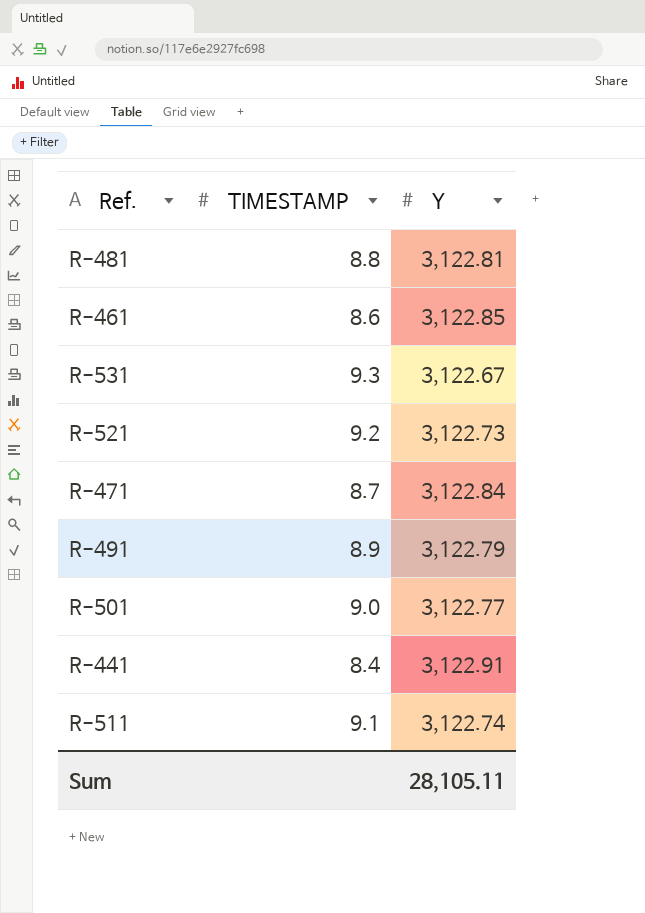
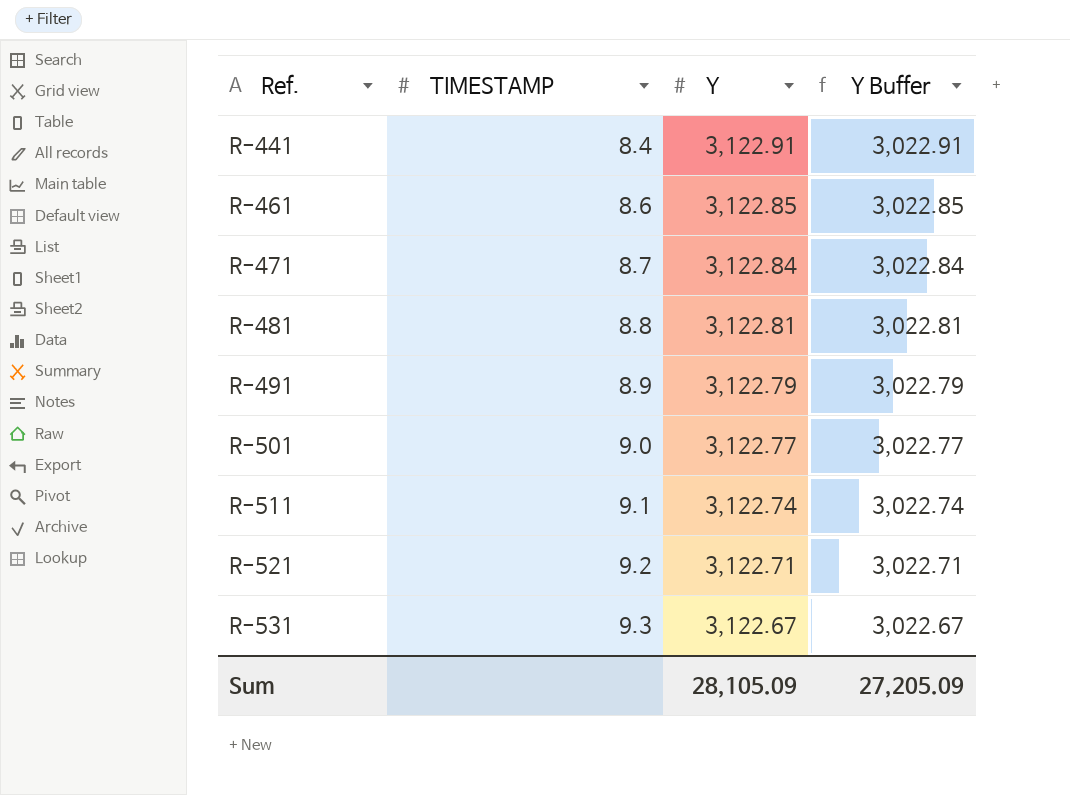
row order: none -> Ref. ascending
column Y Buffer | formula: none -> [Y] - 100
R-521 | Y: 3,122.73 -> 3,122.71
Sum | Y: 28,105.11 -> 28,105.09

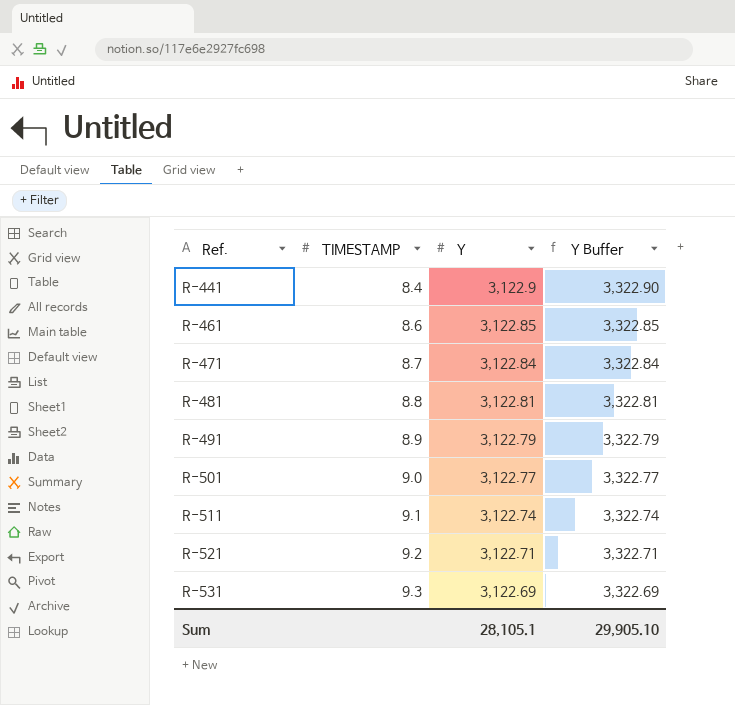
column Y Buffer | formula: [Y] - 100 -> [Y] + 200
R-441 | Y: 3,122.91 -> 3,122.9
R-531 | Y: 3,122.67 -> 3,122.69
Sum | Y: 28,105.09 -> 28,105.1
Sum | Y Buffer: 27,205.09 -> 29,905.10

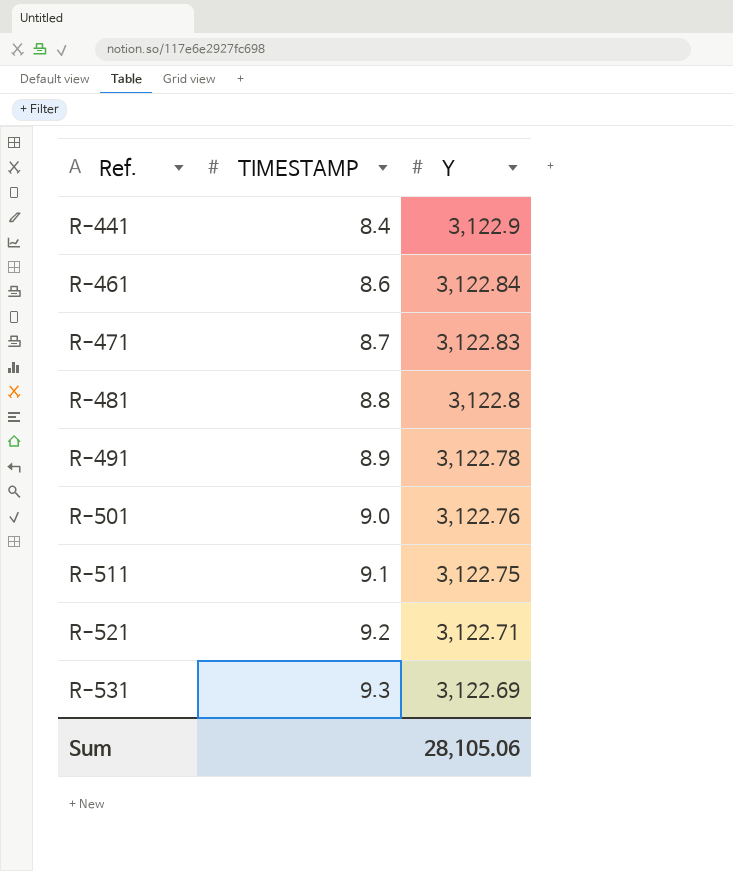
column Y Buffer | formula: [Y] + 200 -> none
R-461 | Y: 3,122.85 -> 3,122.84
R-471 | Y: 3,122.84 -> 3,122.83
R-481 | Y: 3,122.81 -> 3,122.8
R-491 | Y: 3,122.79 -> 3,122.78
R-501 | Y: 3,122.77 -> 3,122.76
R-511 | Y: 3,122.74 -> 3,122.75
Sum | Y: 28,105.1 -> 28,105.06

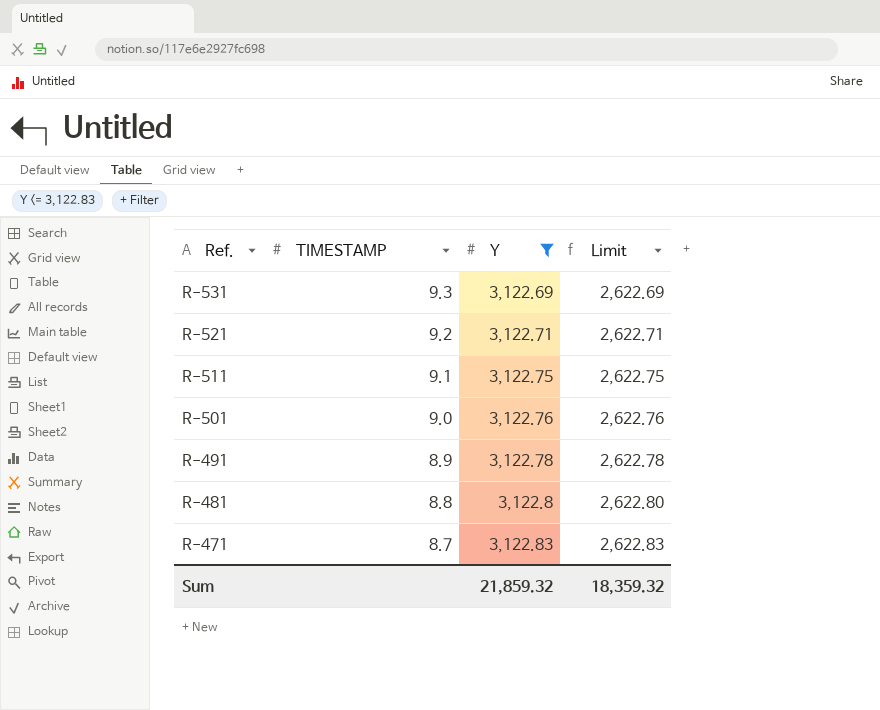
filter: none -> Y <= 3,122.83
row order: Ref. ascending -> Ref. descending
column Limit | formula: none -> [Y] - 500
Sum | Y: 28,105.06 -> 21,859.32

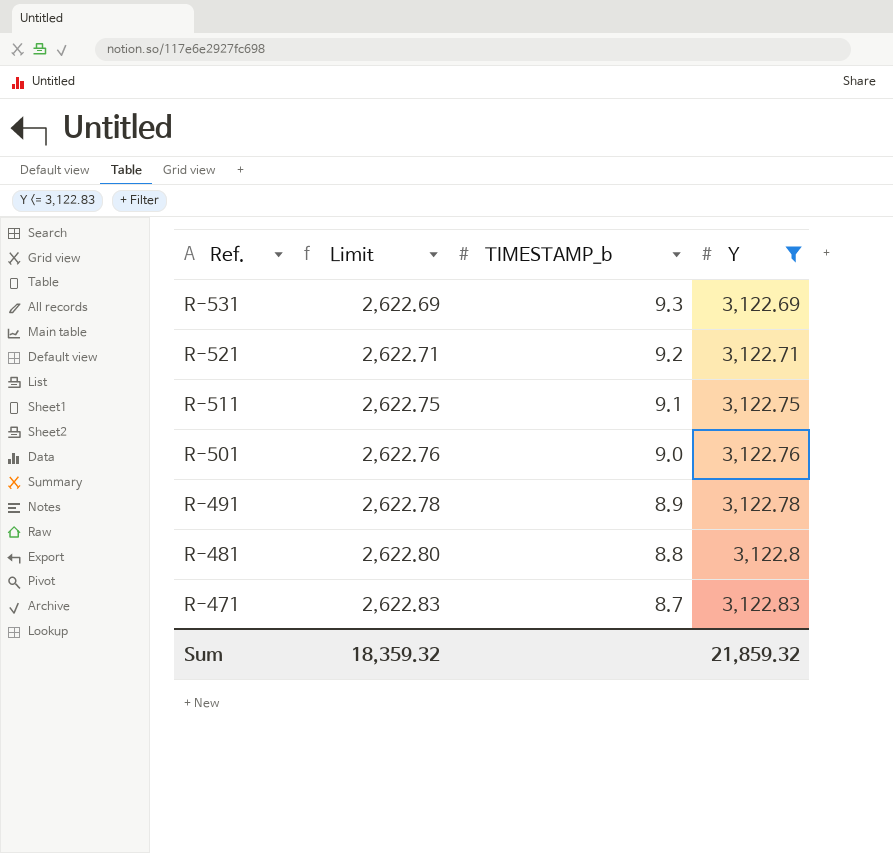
column Limit | position: 4 -> 2
column name: TIMESTAMP -> TIMESTAMP_b

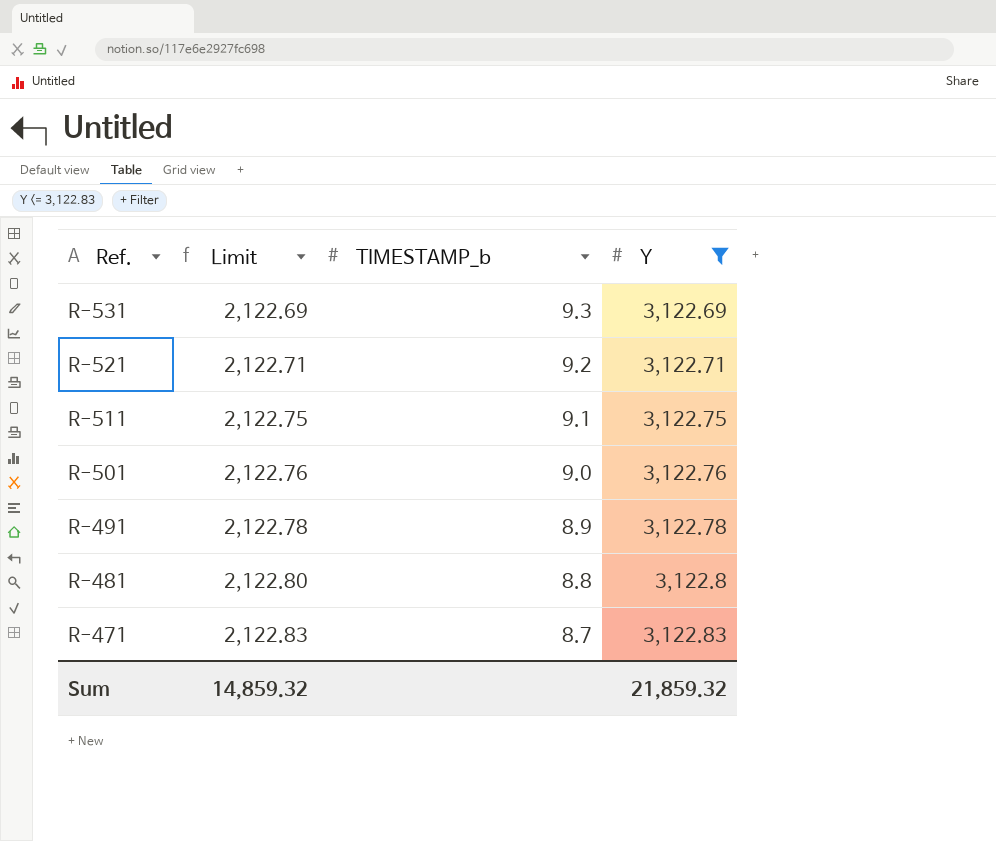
column Limit | formula: [Y] - 500 -> [Y] - 1000
Sum | Limit: 18,359.32 -> 14,859.32

